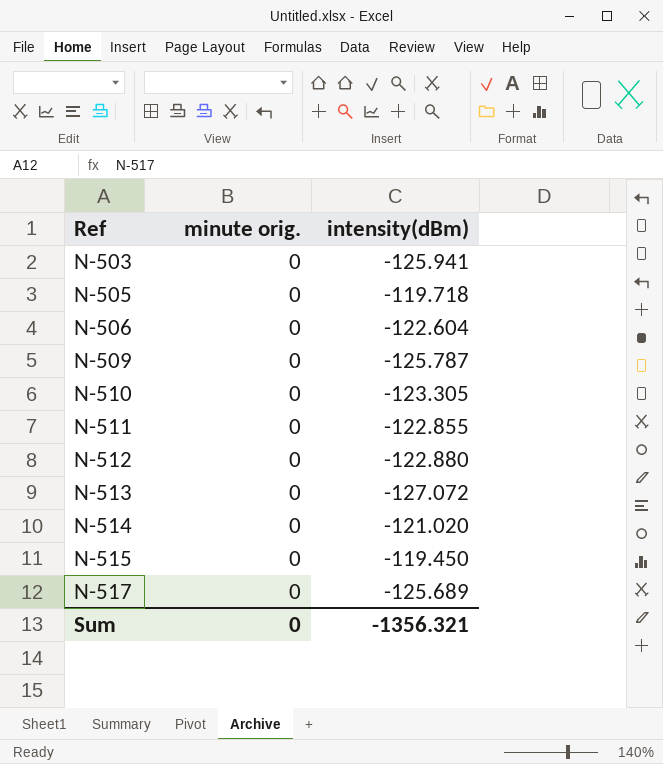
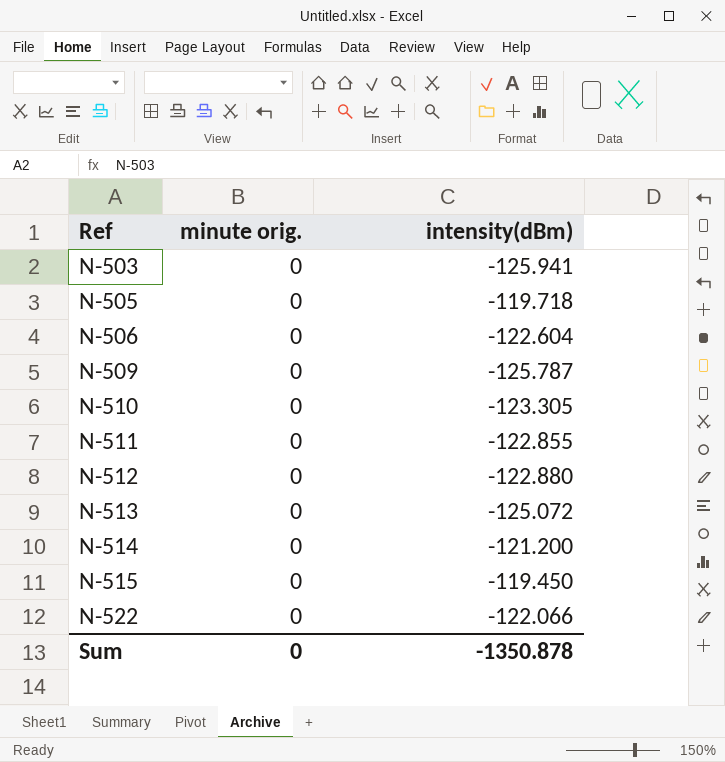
row N-517: 0 | -125.689 -> none
N-513 | intensity(dBm): -127.072 -> -125.072
N-514 | intensity(dBm): -121.020 -> -121.200
row N-522: none -> 0 | -122.066
Sum | intensity(dBm): -1356.321 -> -1350.878

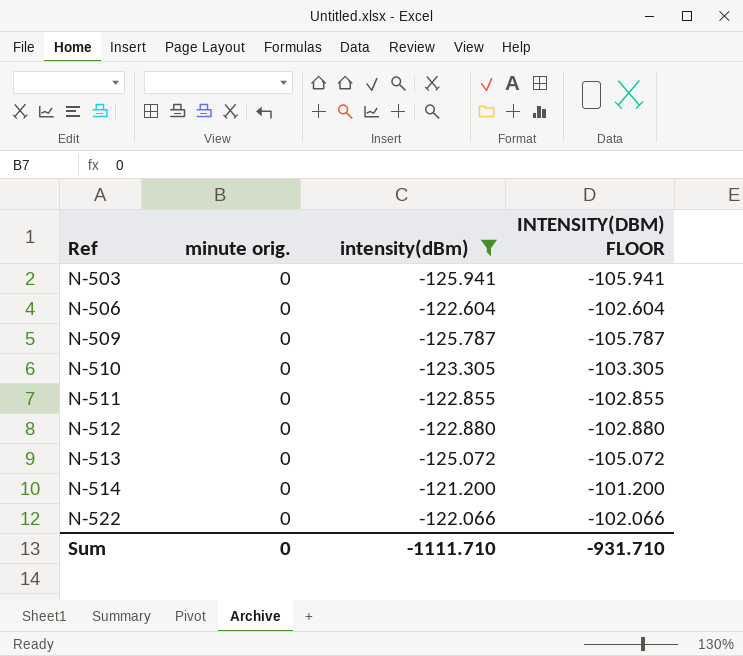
filter: none -> intensity(dBm) <= -121.200
column INTENSITY(DBM) FLOOR | formula: none -> [intensity(dBm)] + 20
Sum | intensity(dBm): -1350.878 -> -1111.710

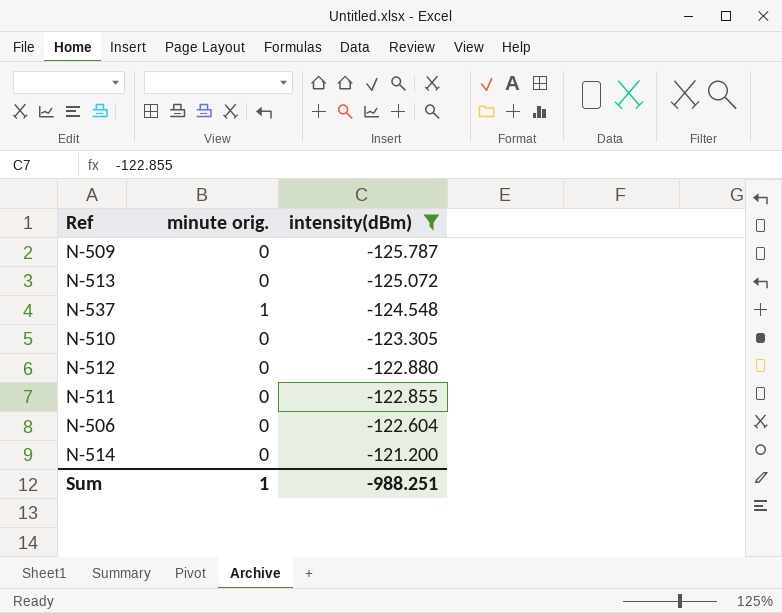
row order: Ref ascending -> intensity(dBm) ascending
column INTENSITY(DBM) FLOOR | formula: [intensity(dBm)] + 20 -> none
row N-503: 0 | -125.941 | -105.941 -> none
row N-522: 0 | -122.066 | -102.066 -> none
row N-537: none -> 1 | -124.548
Sum | minute orig.: 0 -> 1
Sum | intensity(dBm): -1111.710 -> -988.251

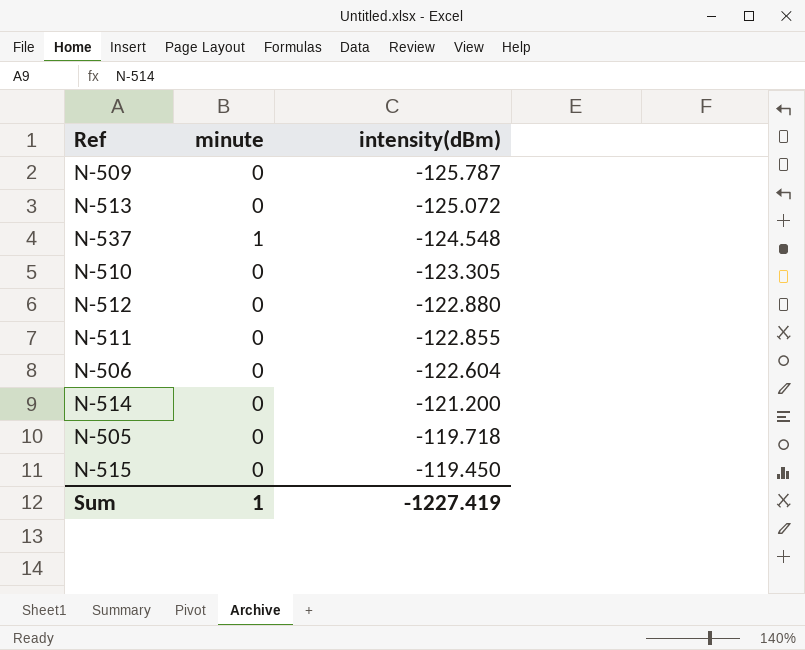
filter: intensity(dBm) <= -121.200 -> none
column name: minute orig. -> minute
Sum | intensity(dBm): -988.251 -> -1227.419

